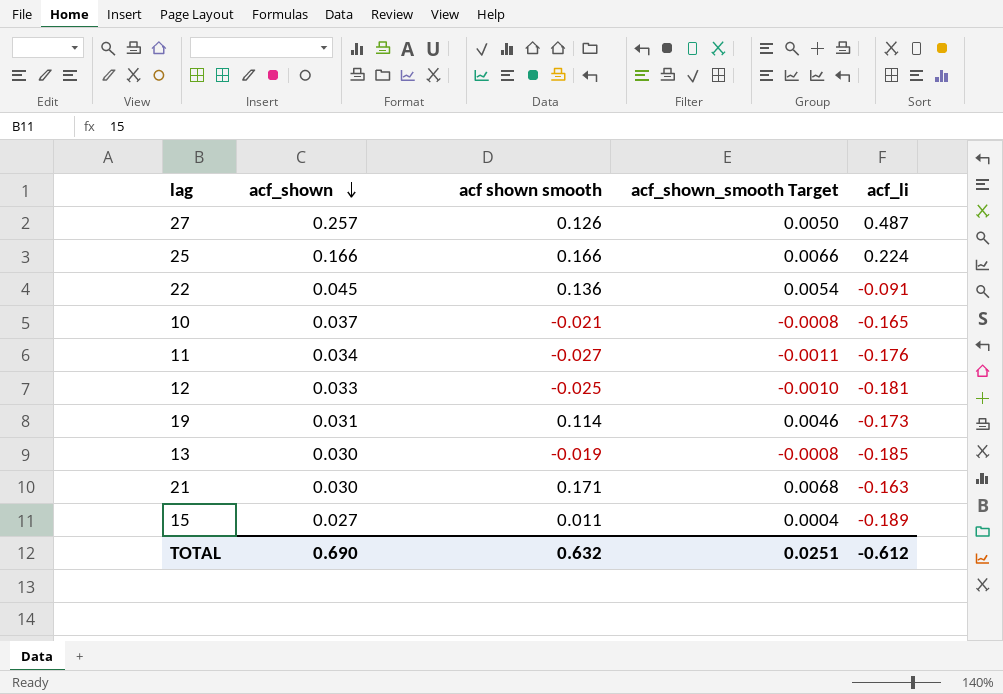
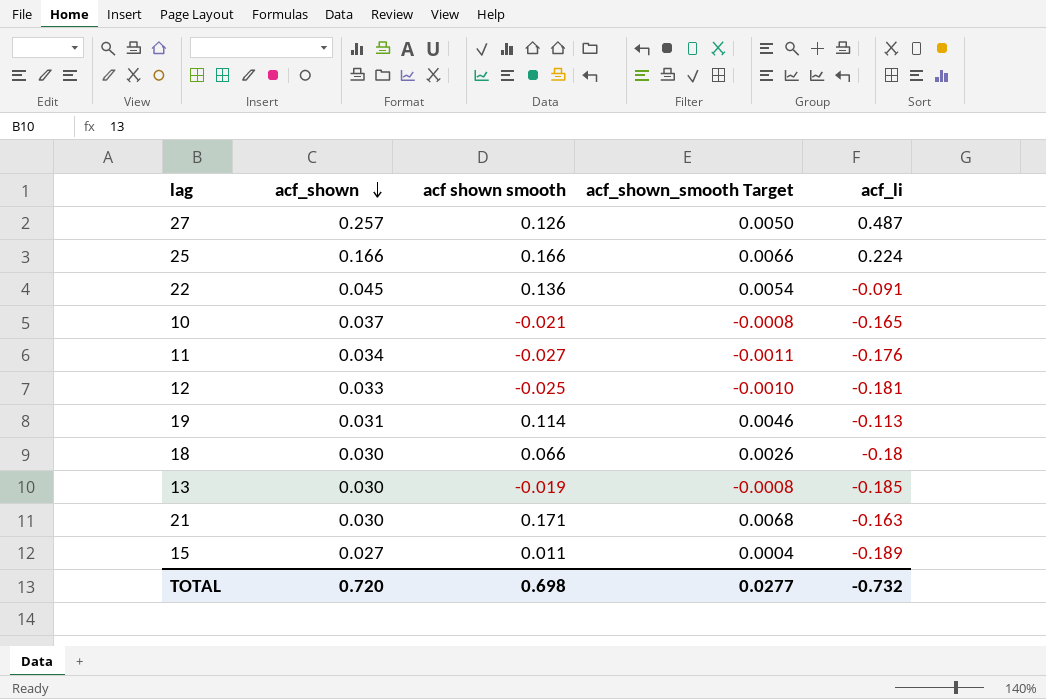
19 | acf_li: -0.173 -> -0.113
row 18: none -> 0.030 | 0.066 | 0.0026 | -0.18
TOTAL | acf_shown: 0.690 -> 0.720
TOTAL | acf shown smooth: 0.632 -> 0.698
TOTAL | acf_shown_smooth Target: 0.0251 -> 0.0277
TOTAL | acf_li: -0.612 -> -0.732

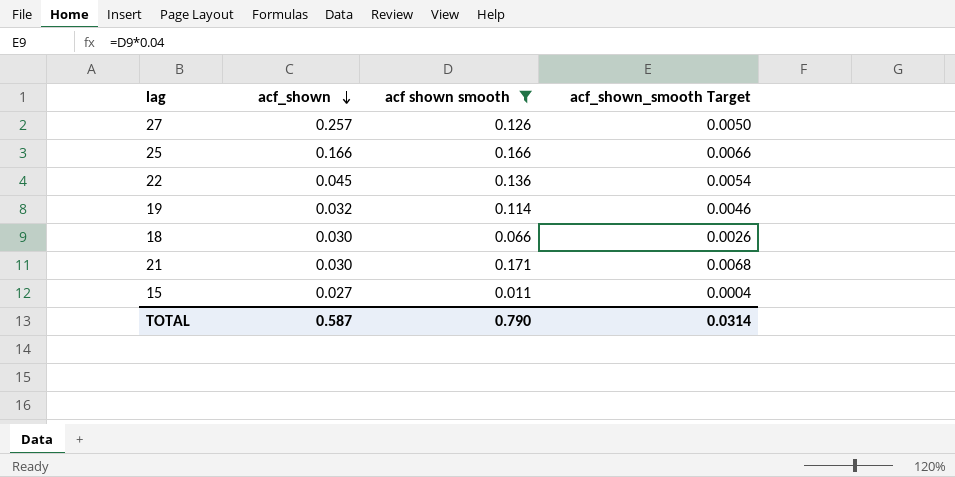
filter: none -> acf shown smooth >= 0.011
column acf_li | position: 5 -> none
19 | acf_shown: 0.031 -> 0.032
TOTAL | acf_shown: 0.720 -> 0.587
TOTAL | acf shown smooth: 0.698 -> 0.790
TOTAL | acf_shown_smooth Target: 0.0277 -> 0.0314

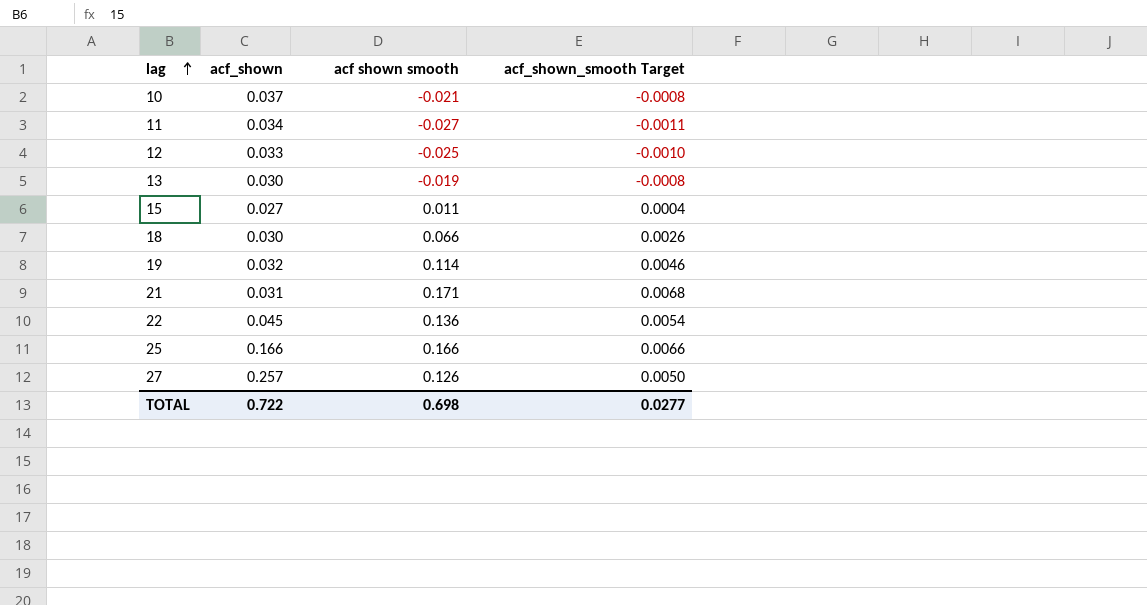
filter: acf shown smooth >= 0.011 -> none
row order: acf_shown descending -> lag ascending
21 | acf_shown: 0.030 -> 0.031
TOTAL | acf_shown: 0.587 -> 0.722
TOTAL | acf shown smooth: 0.790 -> 0.698
TOTAL | acf_shown_smooth Target: 0.0314 -> 0.0277

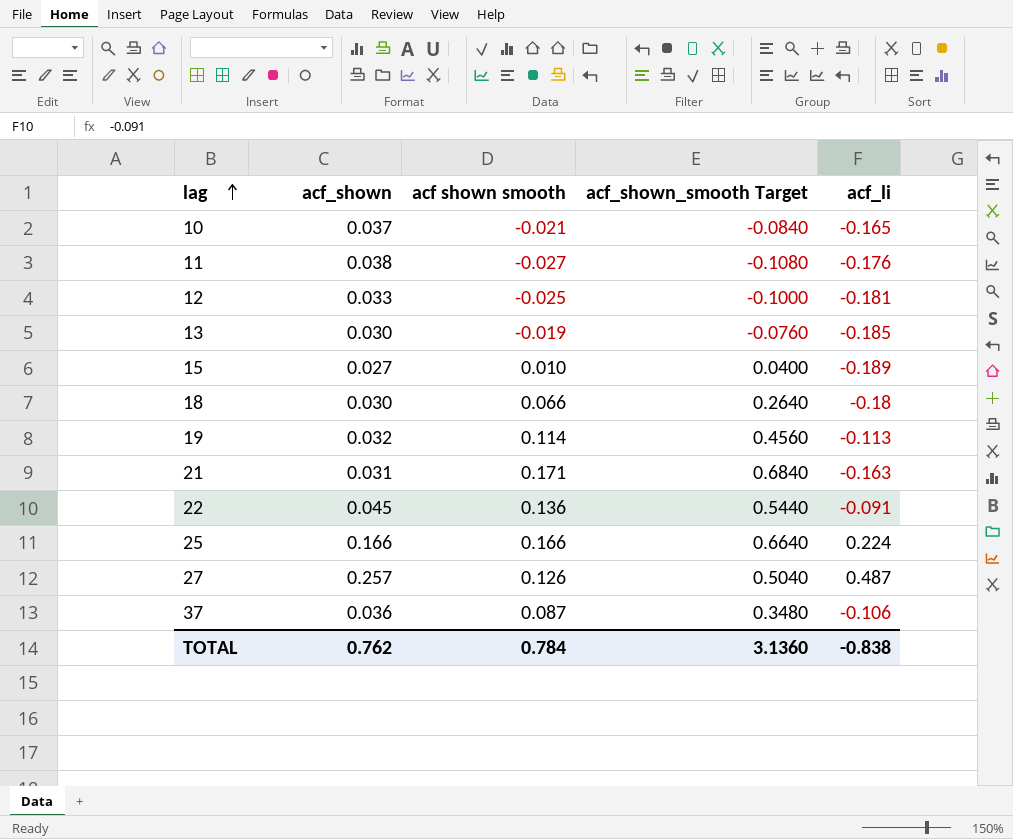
column acf_shown_smooth Target | formula: [acf shown smooth] * 0.04 -> [acf shown smooth] * 4
column acf_li | position: none -> 5
11 | acf_shown: 0.034 -> 0.038
15 | acf shown smooth: 0.011 -> 0.010
row 37: none -> 0.036 | 0.087 | 0.3480 | -0.106
TOTAL | acf_shown: 0.722 -> 0.762
TOTAL | acf shown smooth: 0.698 -> 0.784
TOTAL | acf_shown_smooth Target: 0.0277 -> 3.1360

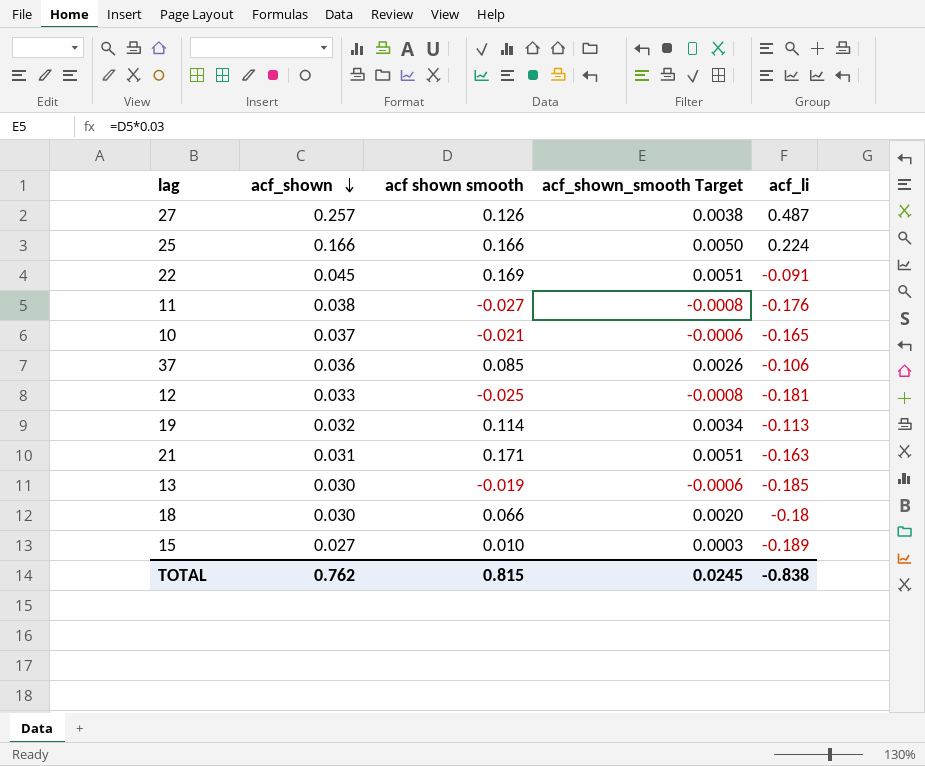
row order: lag ascending -> acf_shown descending
column acf_shown_smooth Target | formula: [acf shown smooth] * 4 -> [acf shown smooth] * 0.03
22 | acf shown smooth: 0.136 -> 0.169
37 | acf shown smooth: 0.087 -> 0.085
TOTAL | acf shown smooth: 0.784 -> 0.815
TOTAL | acf_shown_smooth Target: 3.1360 -> 0.0245

